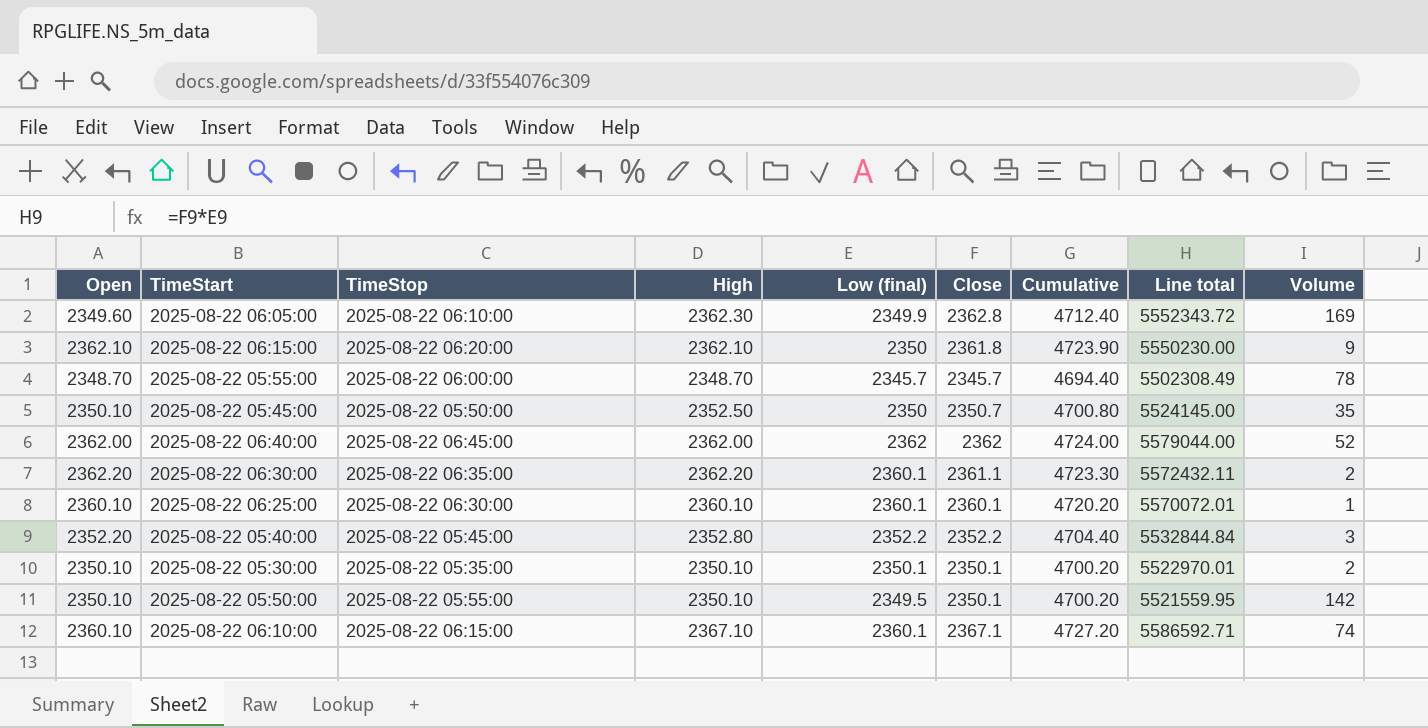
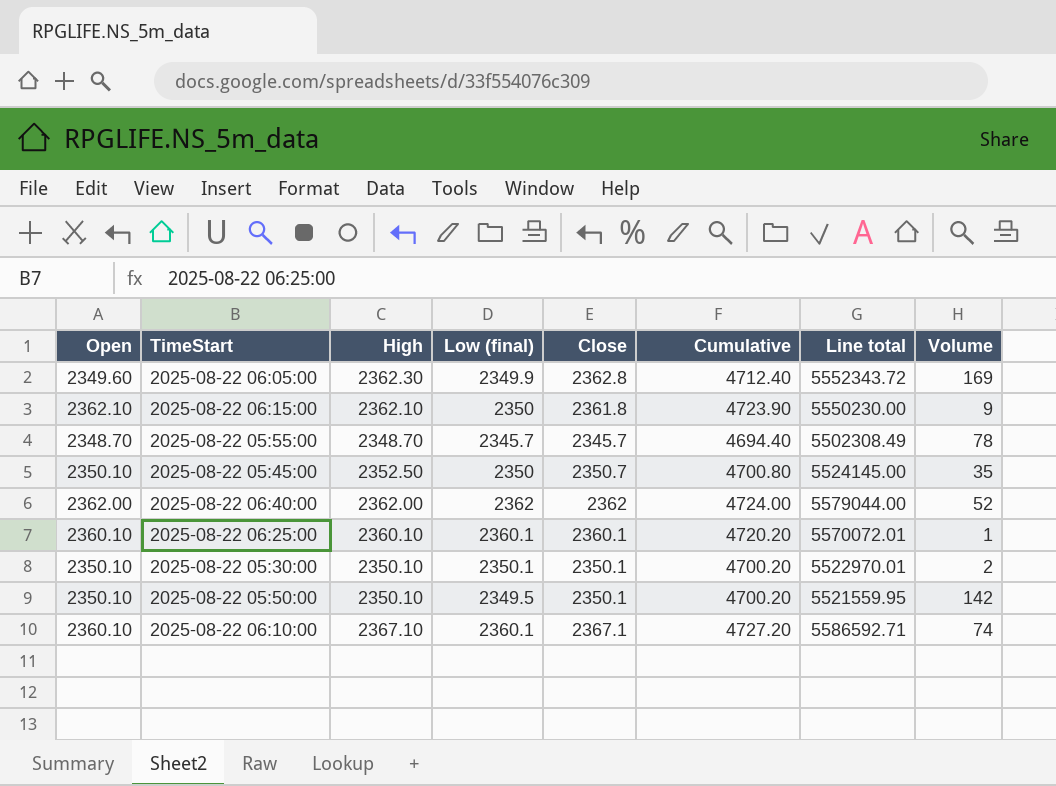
column TimeStop | position: 3 -> none
row 2025-08-22 06:30:00: 2362.20 | 2025-08-22 06:35:00 | 2362.20 | 2360.1 | 2361.1 | 4723.30 | 5572432.11 | 2 -> none
row 2025-08-22 05:40:00: 2352.20 | 2025-08-22 05:45:00 | 2352.80 | 2352.2 | 2352.2 | 4704.40 | 5532844.84 | 3 -> none

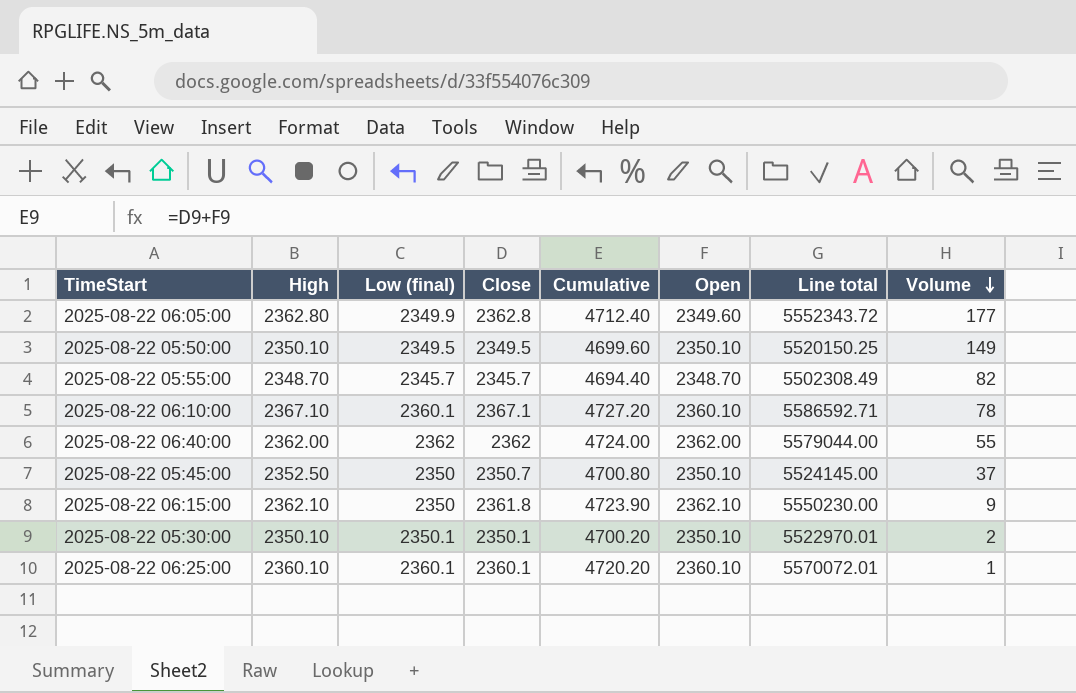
row order: none -> Volume descending
column Open | position: 1 -> 6
2025-08-22 06:05:00 | High: 2362.30 -> 2362.80
2025-08-22 06:05:00 | Volume: 169 -> 177
2025-08-22 05:50:00 | Close: 2350.1 -> 2349.5
2025-08-22 05:50:00 | Cumulative: 4700.20 -> 4699.60
2025-08-22 05:50:00 | Line total: 5521559.95 -> 5520150.25
2025-08-22 05:50:00 | Volume: 142 -> 149
2025-08-22 05:55:00 | Volume: 78 -> 82
2025-08-22 06:10:00 | Volume: 74 -> 78
2025-08-22 06:40:00 | Volume: 52 -> 55
2025-08-22 05:45:00 | Volume: 35 -> 37

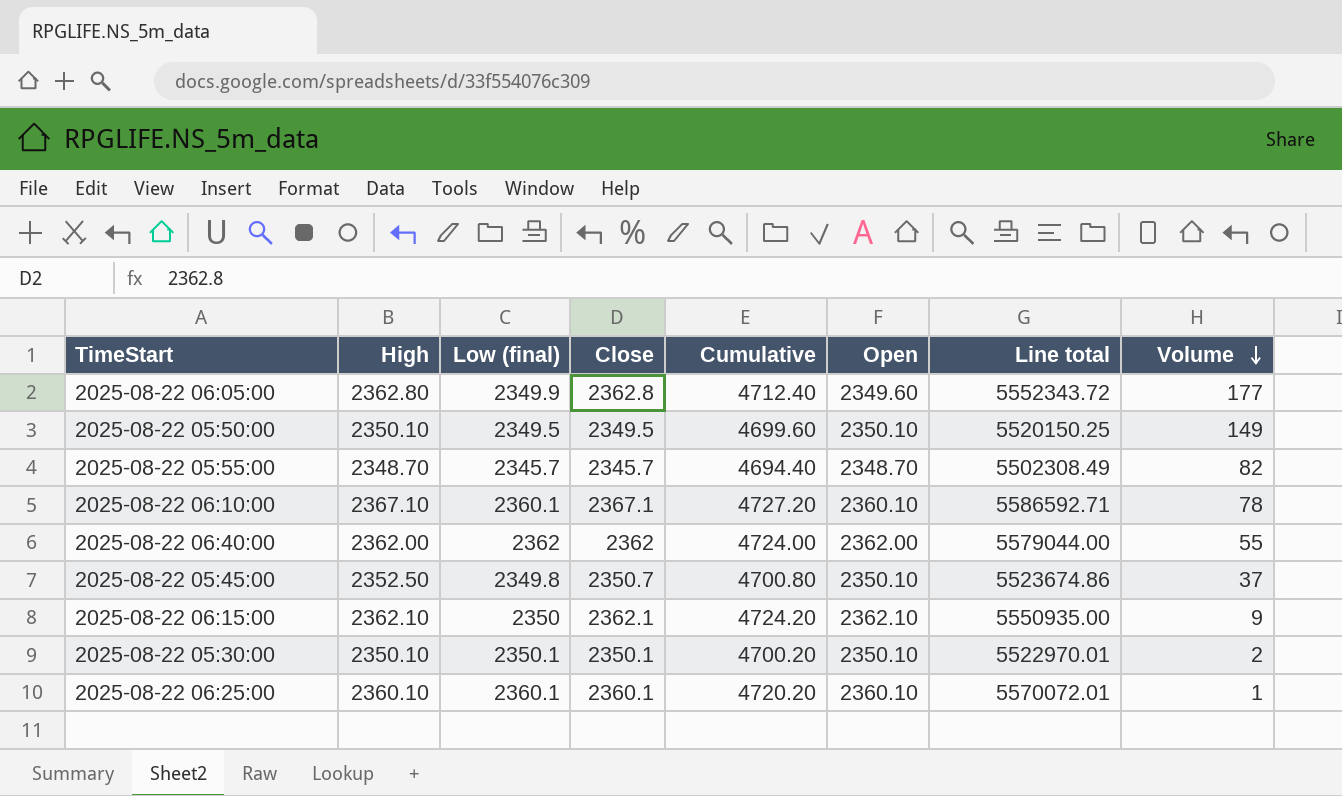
2025-08-22 05:45:00 | Low (final): 2350 -> 2349.8
2025-08-22 05:45:00 | Line total: 5524145.00 -> 5523674.86
2025-08-22 06:15:00 | Close: 2361.8 -> 2362.1
2025-08-22 06:15:00 | Cumulative: 4723.90 -> 4724.20
2025-08-22 06:15:00 | Line total: 5550230.00 -> 5550935.00

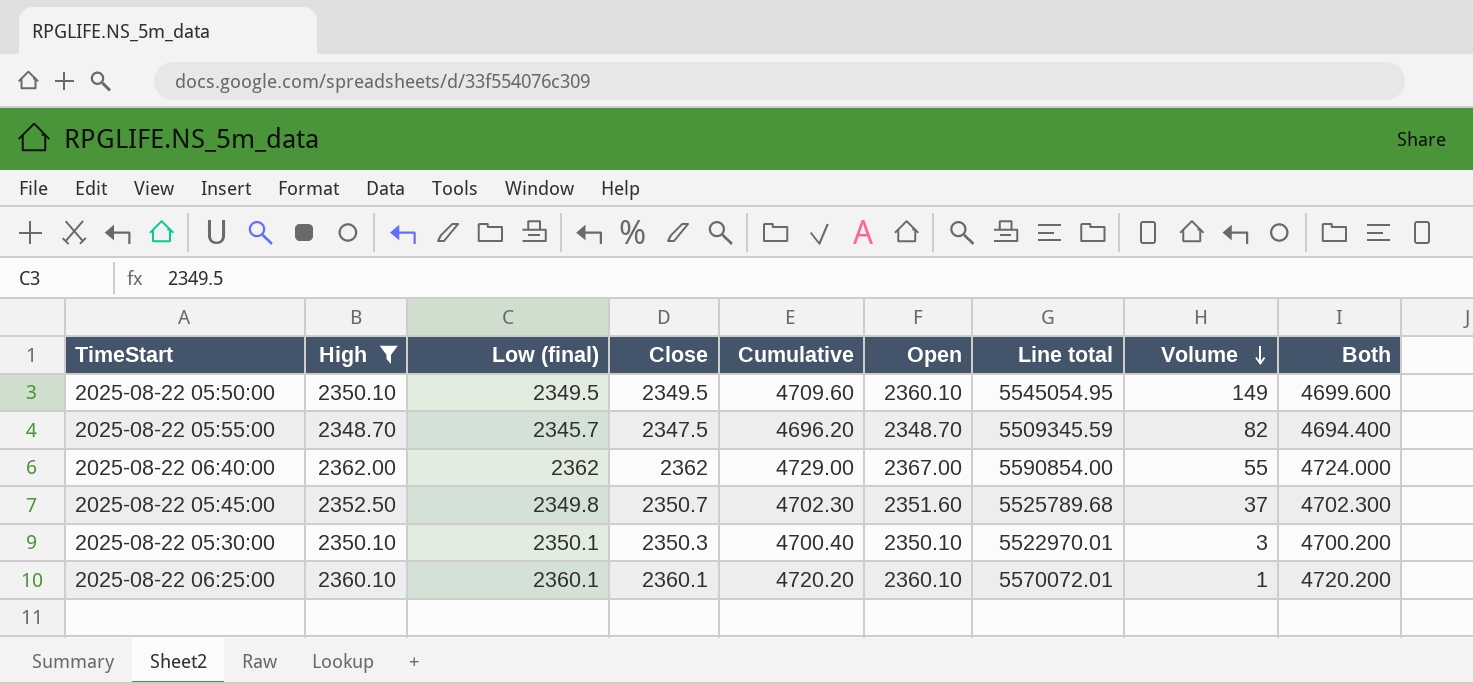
filter: none -> High <= 2362.00
column Line total | formula: [Low (final)] * [Close] -> [Low (final)] * [Open]
column Both | formula: none -> [High] + [Low (final)]
2025-08-22 05:50:00 | Cumulative: 4699.60 -> 4709.60
2025-08-22 05:50:00 | Open: 2350.10 -> 2360.10
2025-08-22 05:55:00 | Close: 2345.7 -> 2347.5
2025-08-22 05:55:00 | Cumulative: 4694.40 -> 4696.20
2025-08-22 06:40:00 | Cumulative: 4724.00 -> 4729.00
2025-08-22 06:40:00 | Open: 2362.00 -> 2367.00
2025-08-22 05:45:00 | Cumulative: 4700.80 -> 4702.30
2025-08-22 05:45:00 | Open: 2350.10 -> 2351.60
2025-08-22 05:30:00 | Close: 2350.1 -> 2350.3
2025-08-22 05:30:00 | Cumulative: 4700.20 -> 4700.40
2025-08-22 05:30:00 | Volume: 2 -> 3

